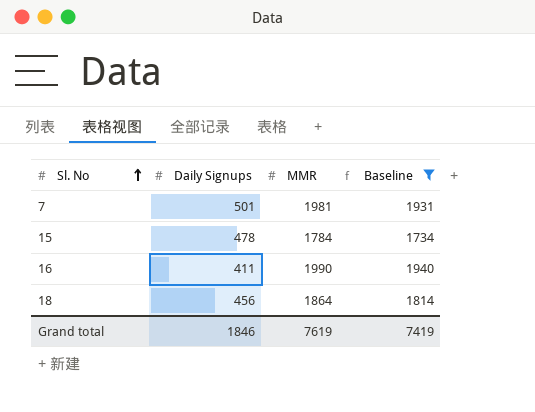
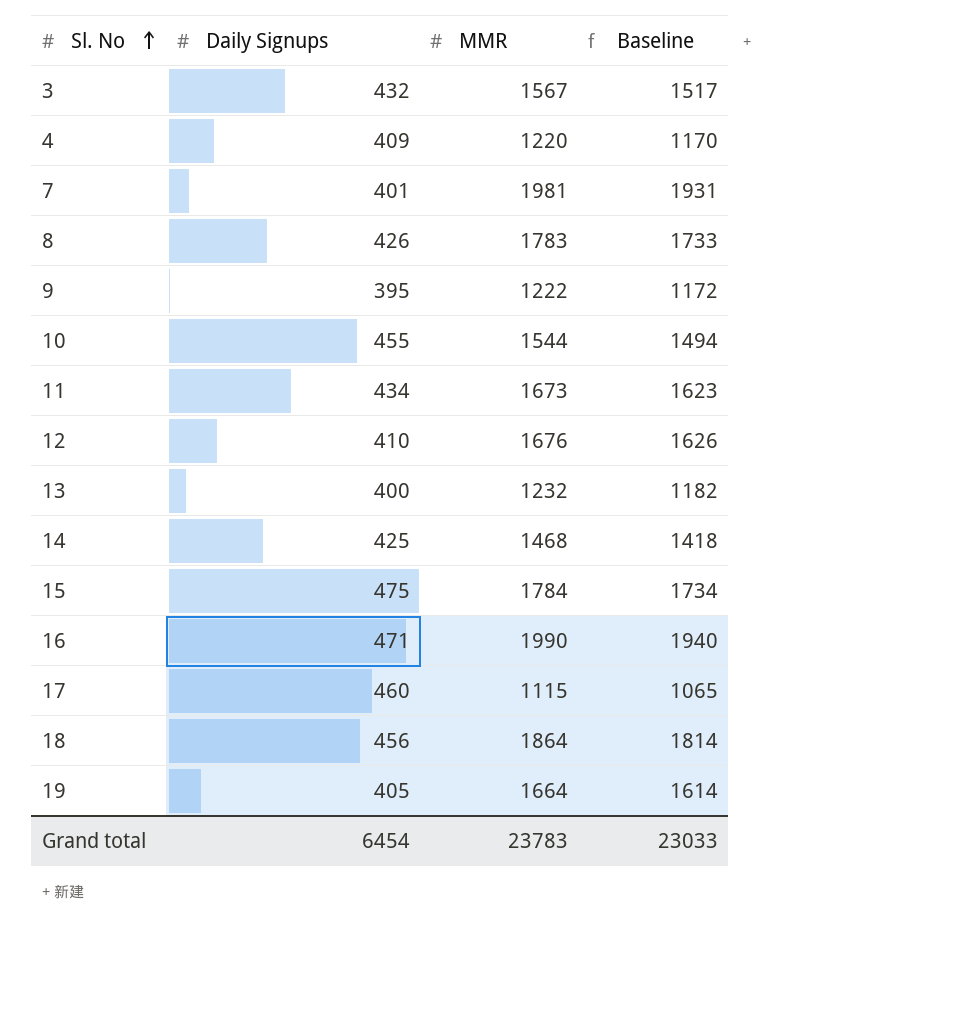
filter: Baseline >= 1734 -> none
7 | Daily Signups: 501 -> 401
15 | Daily Signups: 478 -> 475
16 | Daily Signups: 411 -> 471
Grand total | Daily Signups: 1846 -> 6454
Grand total | MMR: 7619 -> 23783
Grand total | Baseline: 7419 -> 23033

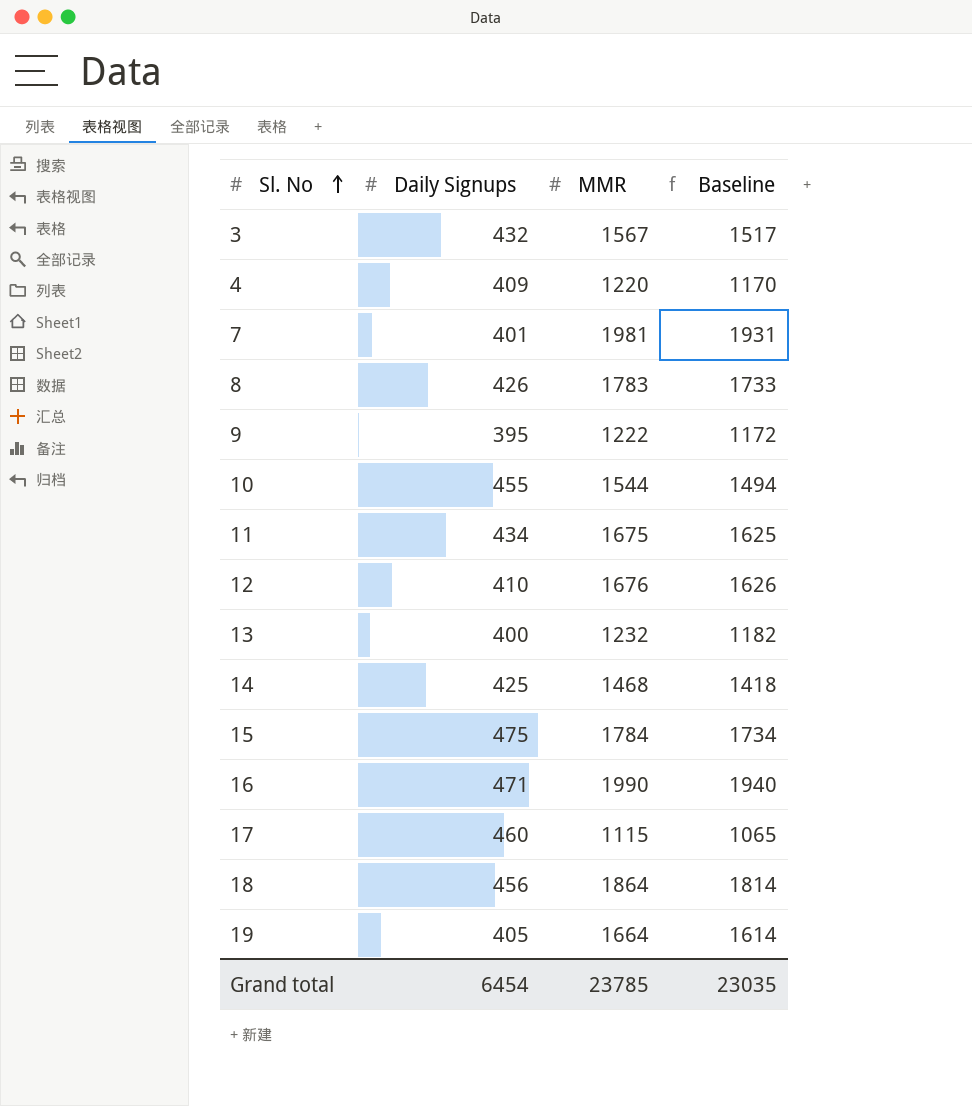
11 | MMR: 1673 -> 1675
11 | Baseline: 1623 -> 1625
Grand total | MMR: 23783 -> 23785
Grand total | Baseline: 23033 -> 23035

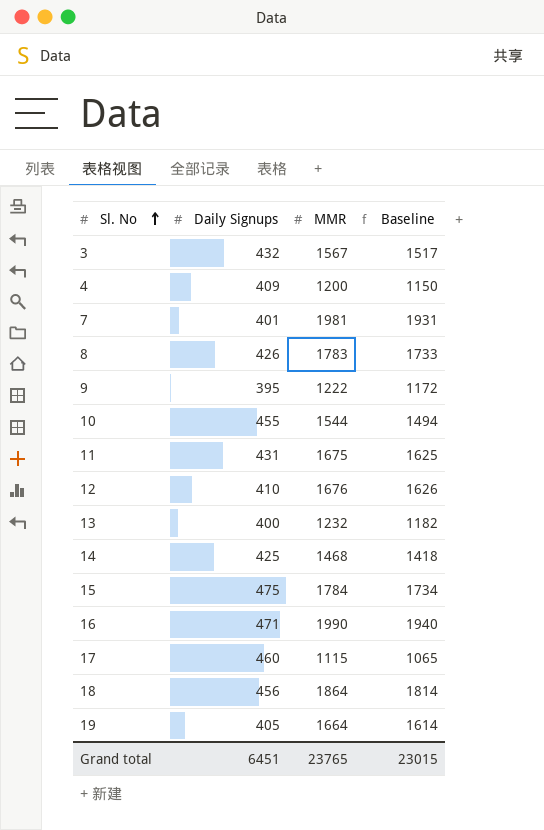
4 | MMR: 1220 -> 1200
4 | Baseline: 1170 -> 1150
11 | Daily Signups: 434 -> 431
Grand total | Daily Signups: 6454 -> 6451
Grand total | MMR: 23785 -> 23765
Grand total | Baseline: 23035 -> 23015

